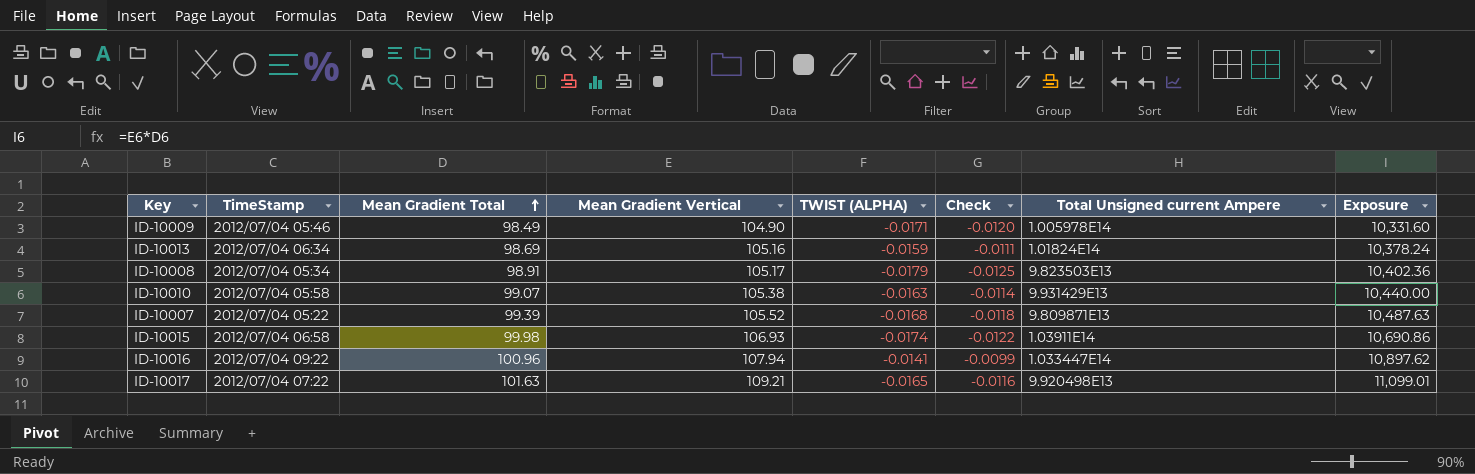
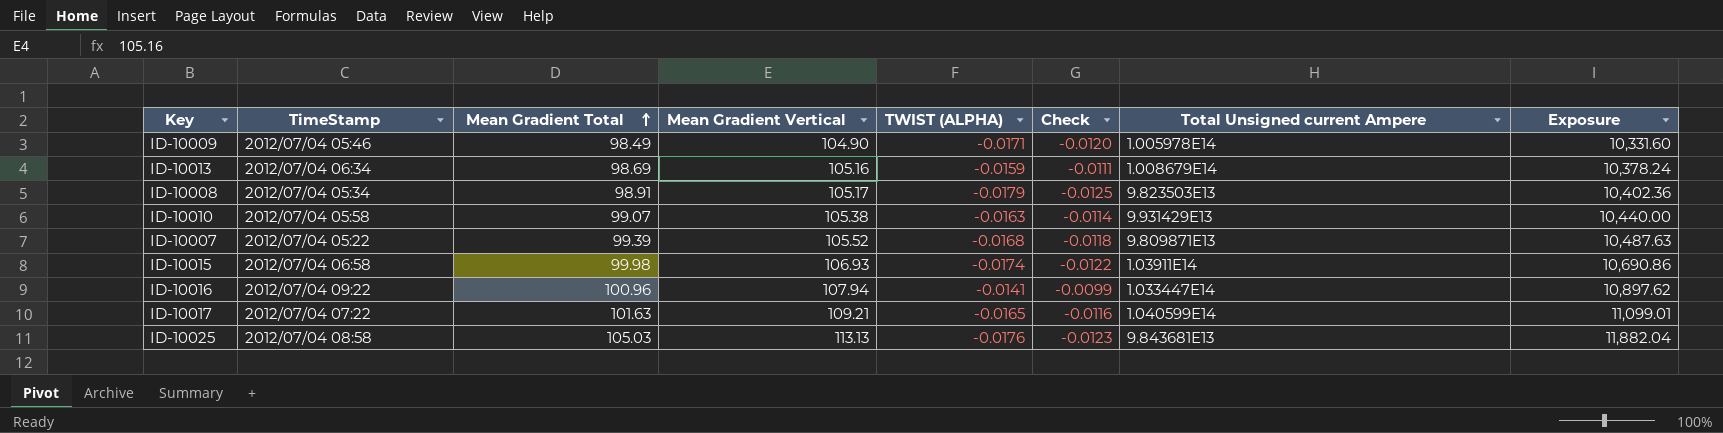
ID-10013 | Total Unsigned current Ampere: 1.01824E14 -> 1.008679E14
ID-10017 | Total Unsigned current Ampere: 9.920498E13 -> 1.040599E14
row ID-10025: none -> 2012/07/04 08:58 | 105.03 | 113.13 | -0.0176 | -0.0123 | 9.843681E13 | 11,882.04

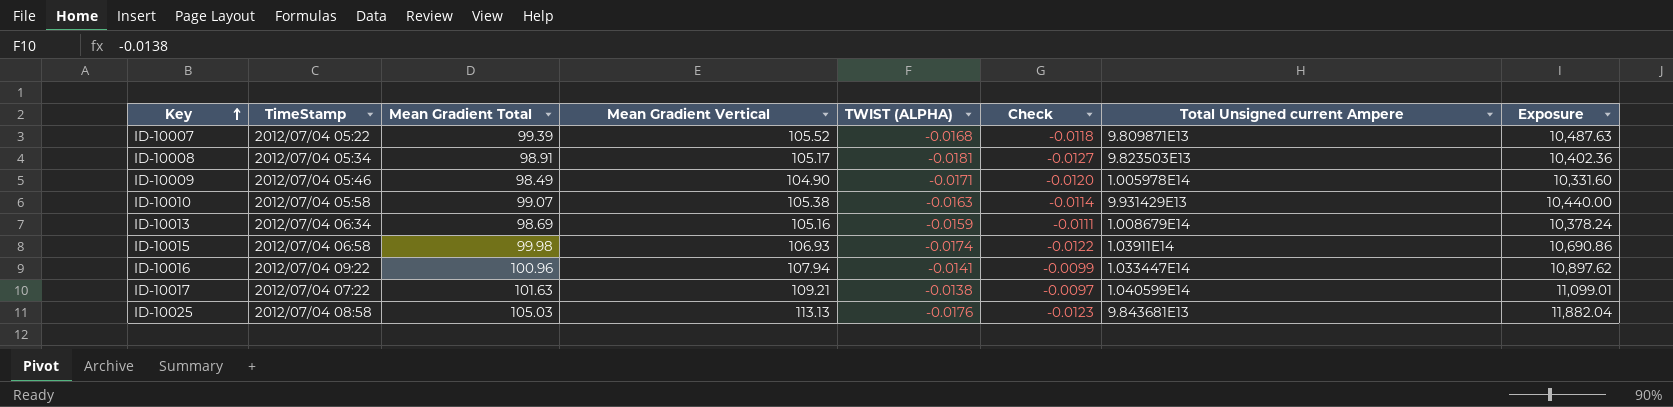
row order: Mean Gradient Total ascending -> Key ascending
ID-10008 | TWIST (ALPHA): -0.0179 -> -0.0181
ID-10008 | Check: -0.0125 -> -0.0127
ID-10017 | TWIST (ALPHA): -0.0165 -> -0.0138
ID-10017 | Check: -0.0116 -> -0.0097

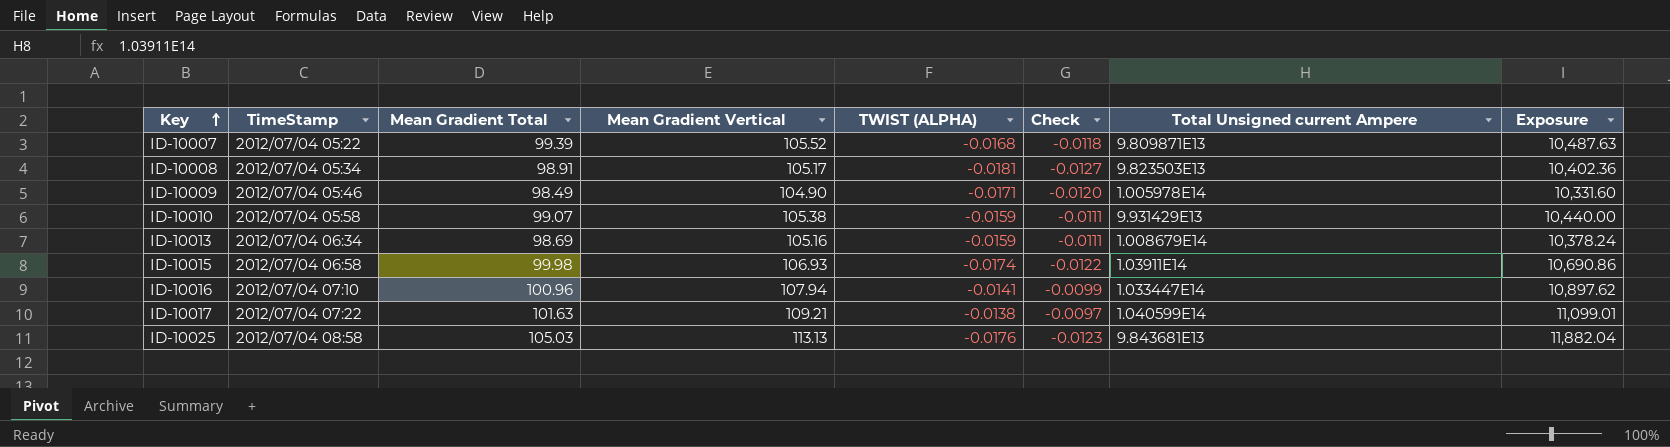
ID-10010 | TWIST (ALPHA): -0.0163 -> -0.0159
ID-10010 | Check: -0.0114 -> -0.0111
ID-10016 | TimeStamp: 2012/07/04 09:22 -> 2012/07/04 07:10

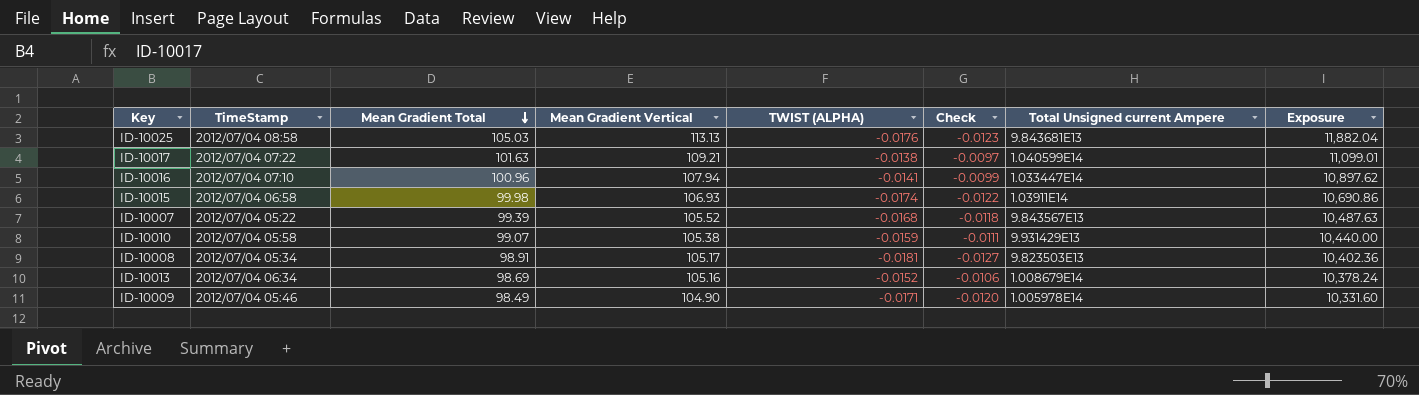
row order: Key ascending -> Mean Gradient Total descending
ID-10007 | Total Unsigned current Ampere: 9.809871E13 -> 9.843567E13
ID-10013 | TWIST (ALPHA): -0.0159 -> -0.0152
ID-10013 | Check: -0.0111 -> -0.0106

